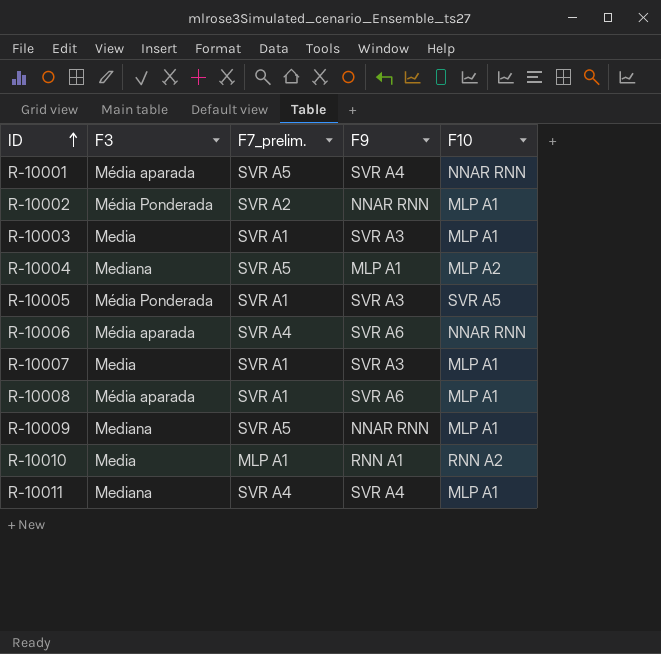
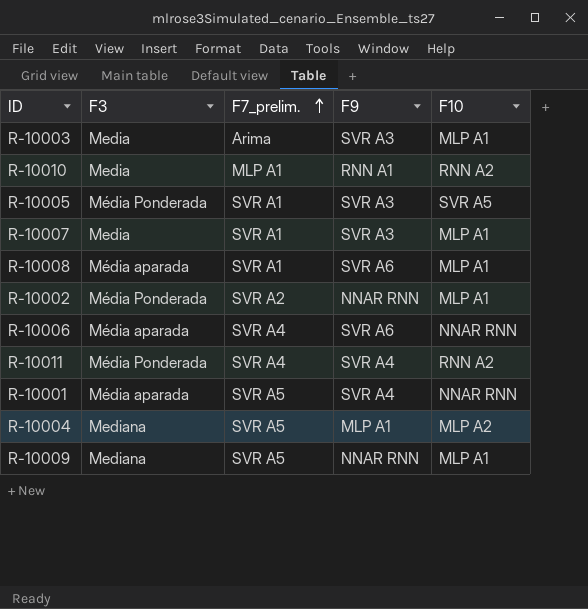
row order: ID ascending -> F7_prelim. ascending
R-10003 | F7_prelim.: SVR A1 -> Arima
R-10011 | F3: Mediana -> Média Ponderada
R-10011 | F10: MLP A1 -> RNN A2

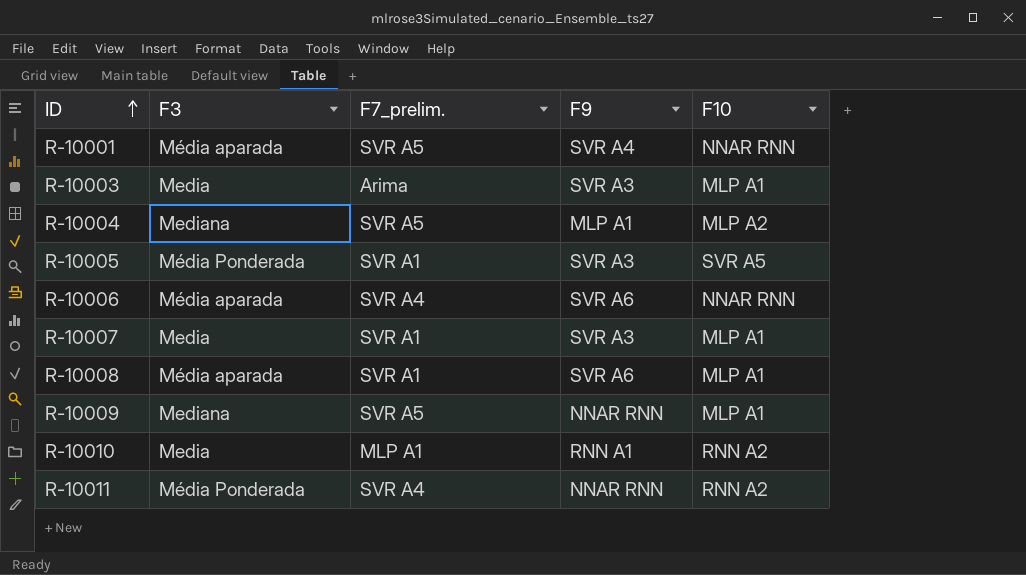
row order: F7_prelim. ascending -> ID ascending
row R-10002: Média Ponderada | SVR A2 | NNAR RNN | MLP A1 -> none
R-10011 | F9: SVR A4 -> NNAR RNN

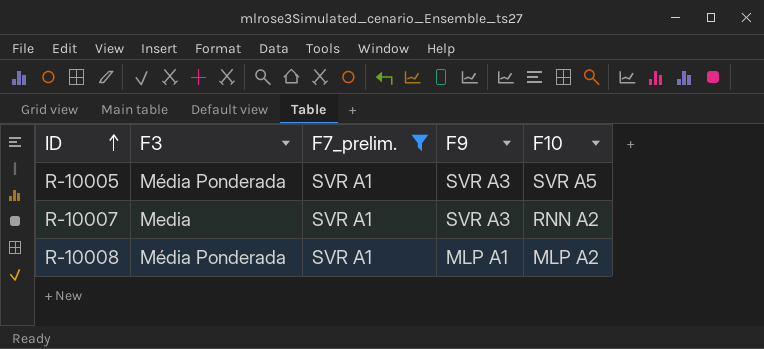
filter: none -> F7_prelim. = SVR A1
R-10007 | F10: MLP A1 -> RNN A2
R-10008 | F3: Média aparada -> Média Ponderada
R-10008 | F9: SVR A6 -> MLP A1
R-10008 | F10: MLP A1 -> MLP A2

